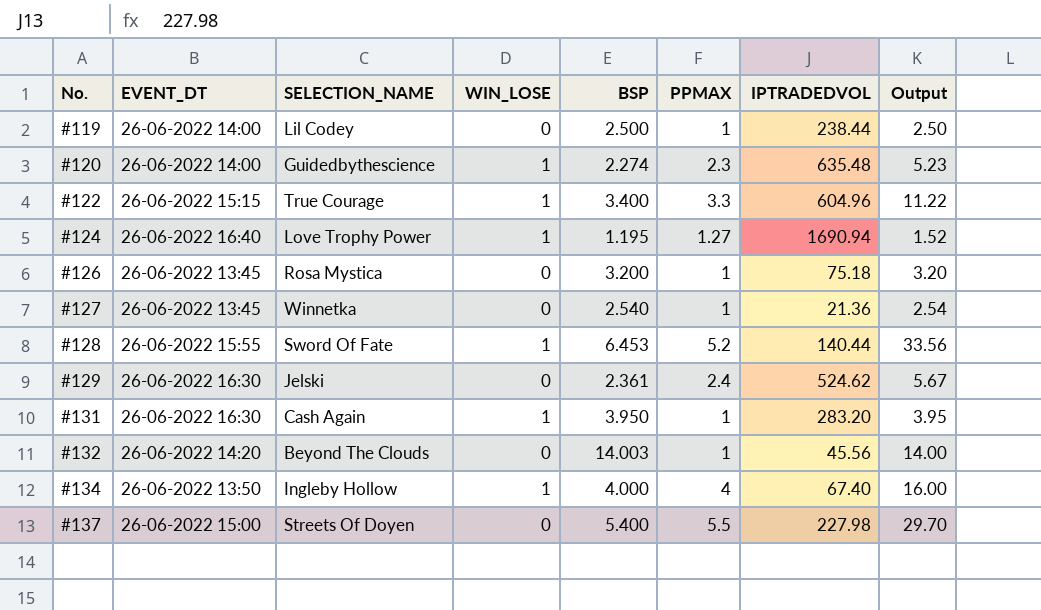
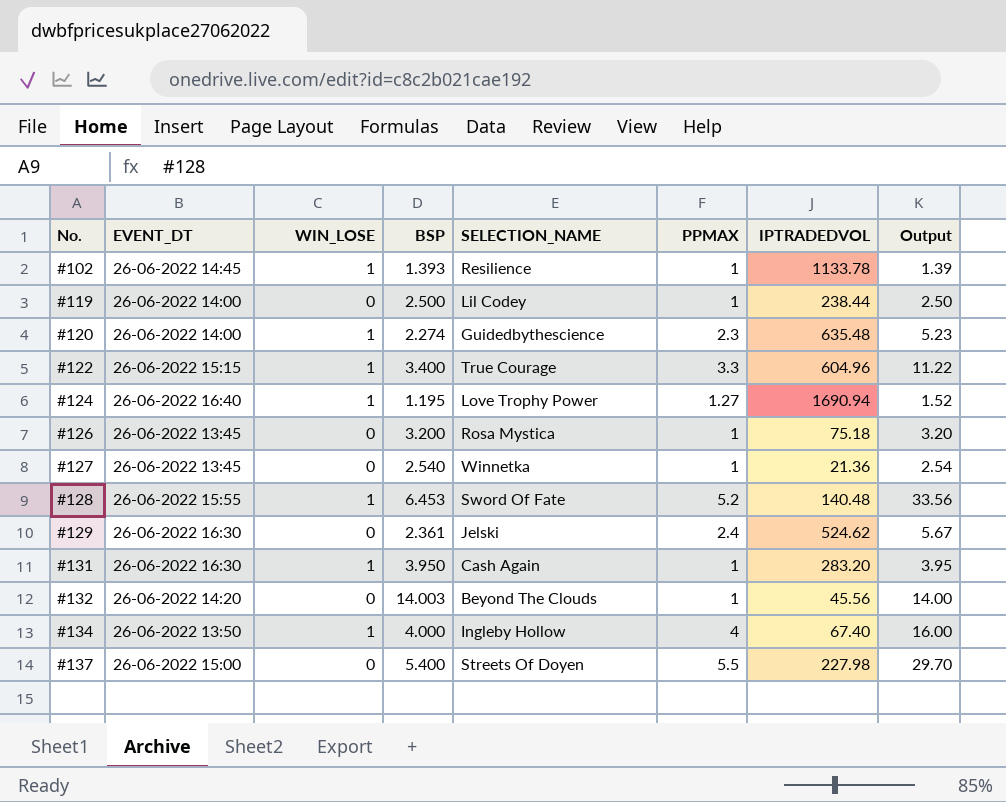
column SELECTION_NAME | position: 3 -> 5
row #102: none -> 26-06-2022 14:45 | 1 | 1.393 | Resilience | 1 | 1133.78 | 1.39
#128 | IPTRADEDVOL: 140.44 -> 140.48

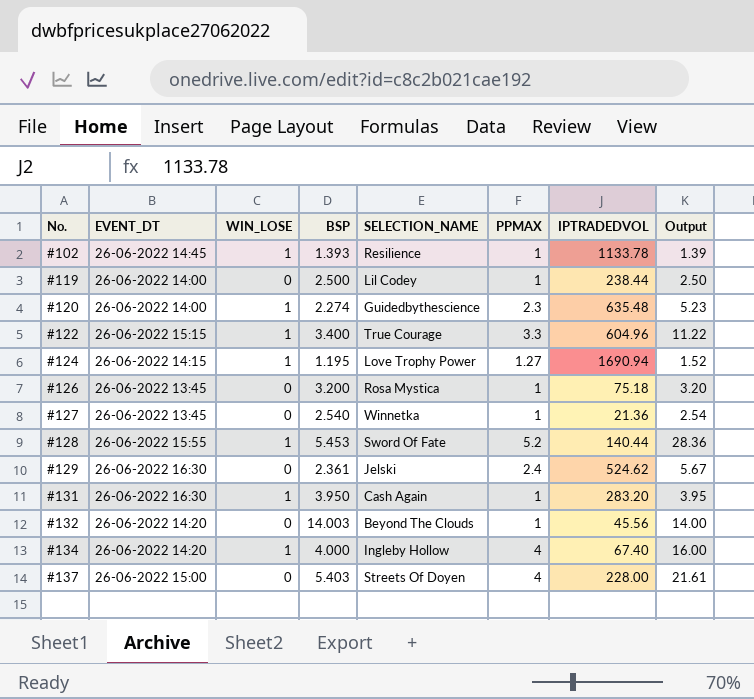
#124 | EVENT_DT: 26-06-2022 16:40 -> 26-06-2022 14:15
#128 | BSP: 6.453 -> 5.453
#128 | IPTRADEDVOL: 140.48 -> 140.44
#128 | Output: 33.56 -> 28.36
#134 | EVENT_DT: 26-06-2022 13:50 -> 26-06-2022 14:20
#137 | BSP: 5.400 -> 5.403
#137 | PPMAX: 5.5 -> 4
#137 | IPTRADEDVOL: 227.98 -> 228.00
#137 | Output: 29.70 -> 21.61

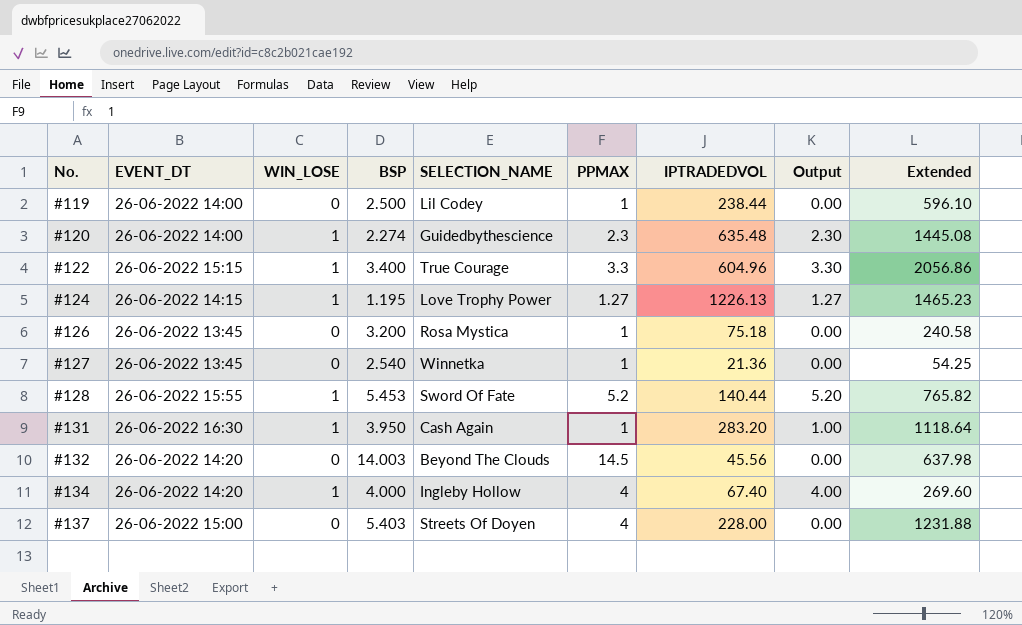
column Output | formula: [BSP] * [PPMAX] -> [WIN_LOSE] * [PPMAX]
column Extended | formula: none -> [BSP] * [IPTRADEDVOL]
row #102: 26-06-2022 14:45 | 1 | 1.393 | Resilience | 1 | 1133.78 | 1.39 -> none
row #129: 26-06-2022 16:30 | 0 | 2.361 | Jelski | 2.4 | 524.62 | 5.67 -> none
#124 | IPTRADEDVOL: 1690.94 -> 1226.13
#132 | PPMAX: 1 -> 14.5

